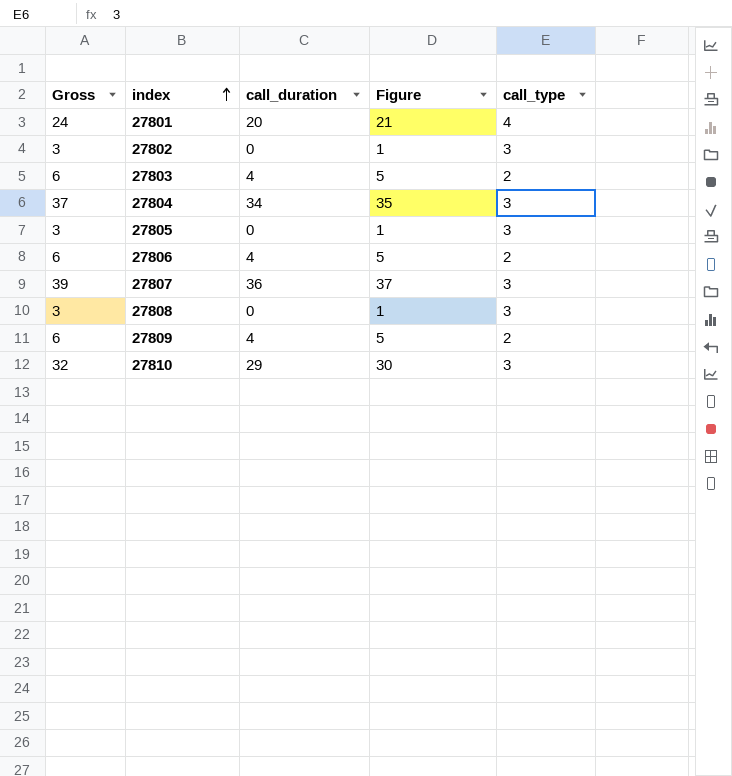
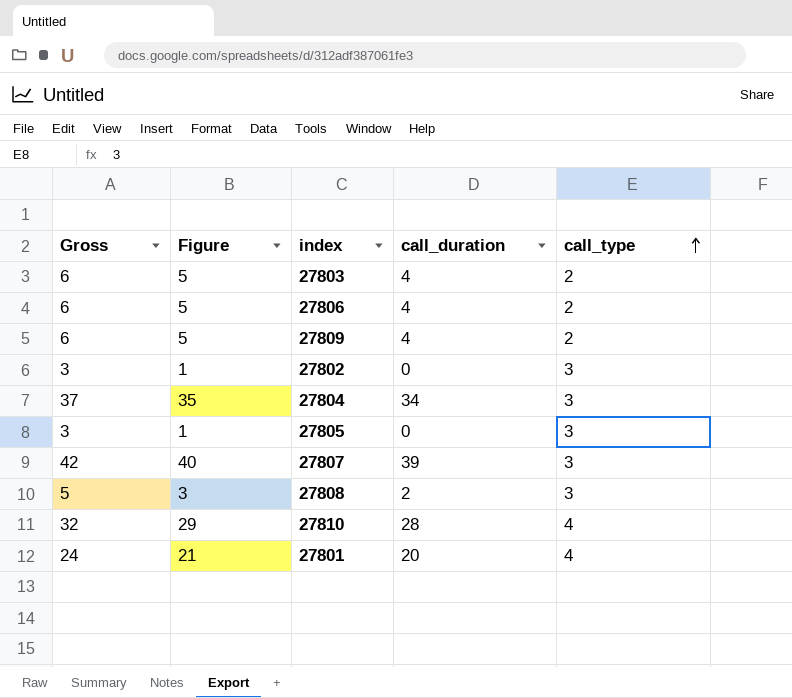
row order: index ascending -> call_type ascending
column Figure | position: 4 -> 2
27807 | Gross: 39 -> 42
27807 | Figure: 37 -> 40
27807 | call_duration: 36 -> 39
27808 | Gross: 3 -> 5
27808 | Figure: 1 -> 3
27808 | call_duration: 0 -> 2
27810 | Figure: 30 -> 29
27810 | call_duration: 29 -> 28
27810 | call_type: 3 -> 4

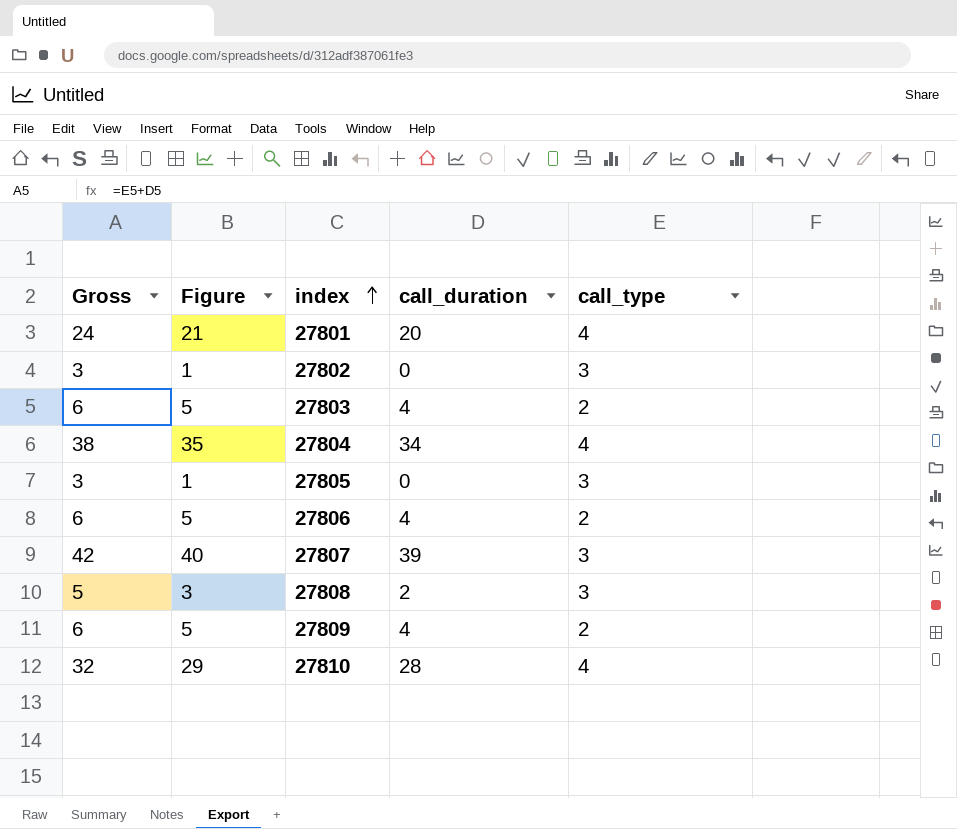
row order: call_type ascending -> index ascending
27804 | Gross: 37 -> 38
27804 | call_type: 3 -> 4

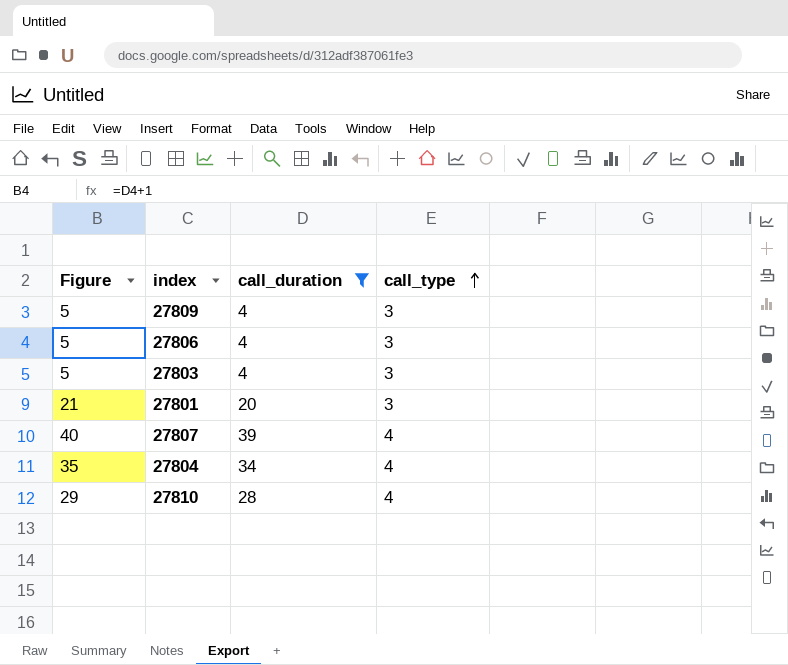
filter: none -> call_duration >= 4
row order: index ascending -> call_type ascending
column Gross | formula: [call_duration] + [call_type] -> none
27809 | call_type: 2 -> 3
27806 | call_type: 2 -> 3
27803 | call_type: 2 -> 3
27801 | call_type: 4 -> 3
27807 | call_type: 3 -> 4

